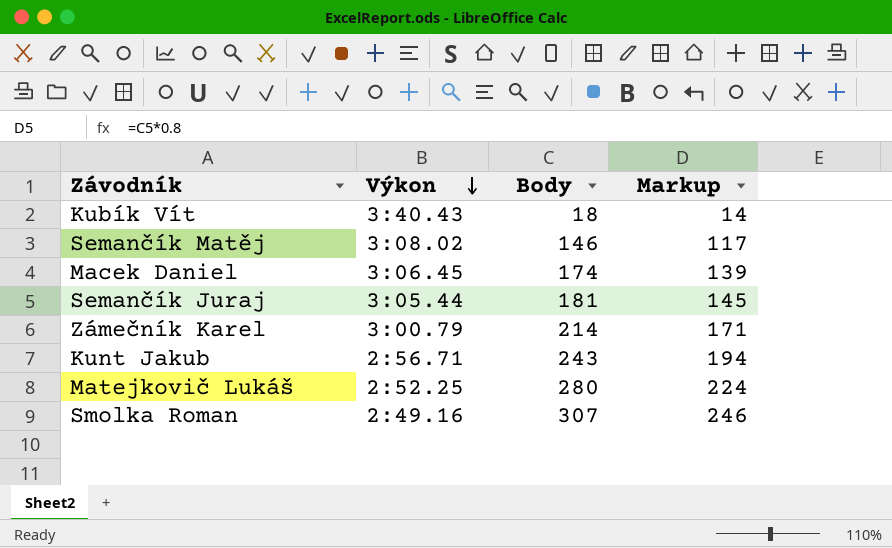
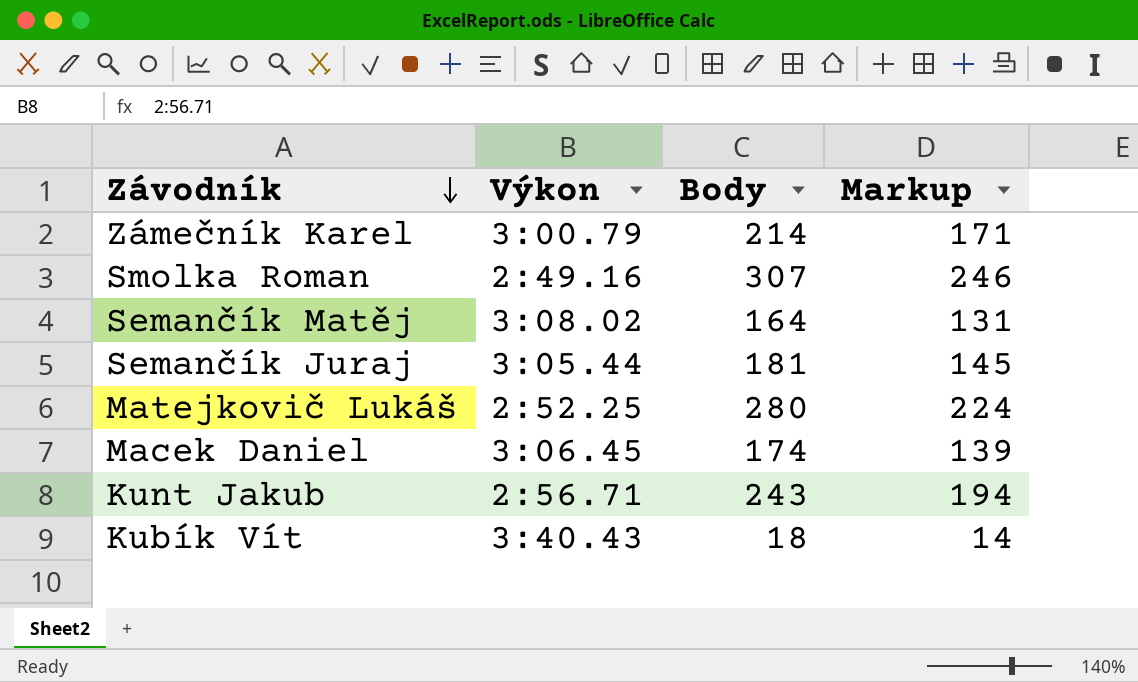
row order: Výkon descending -> Závodník descending
Semančík Matěj | Body: 146 -> 164
Semančík Matěj | Markup: 117 -> 131

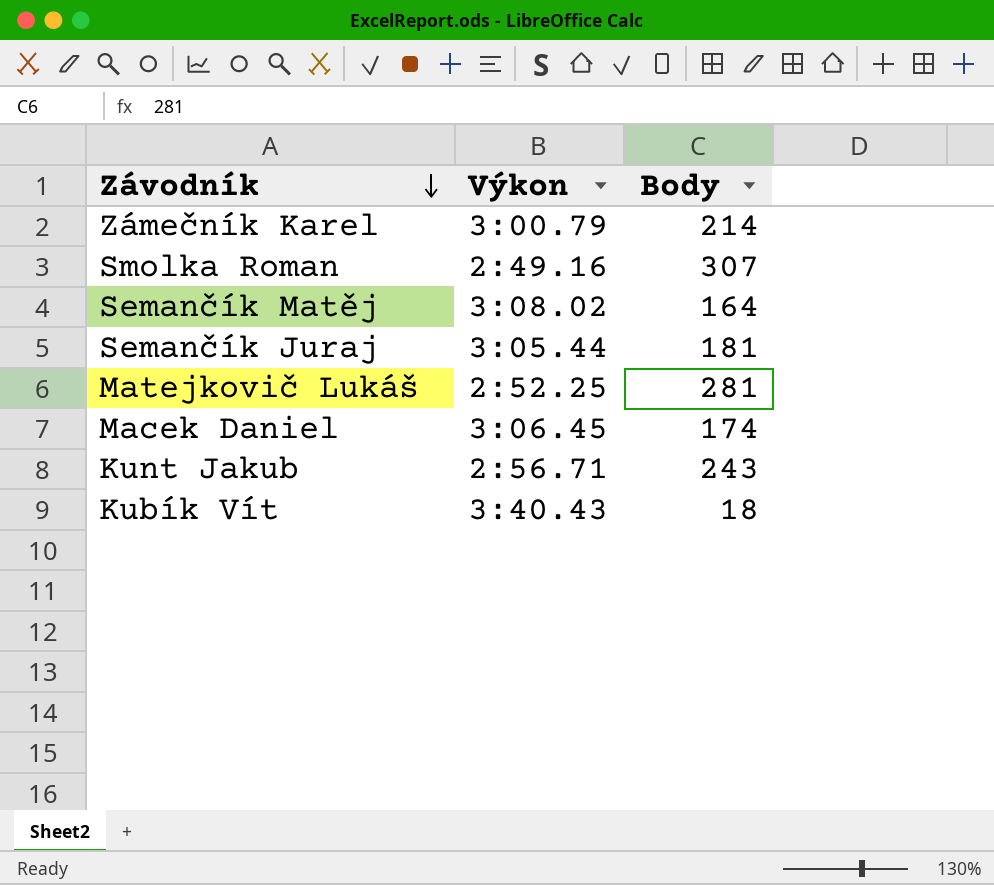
column Markup | formula: [Body] * 0.8 -> none
Matejkovič Lukáš | Body: 280 -> 281

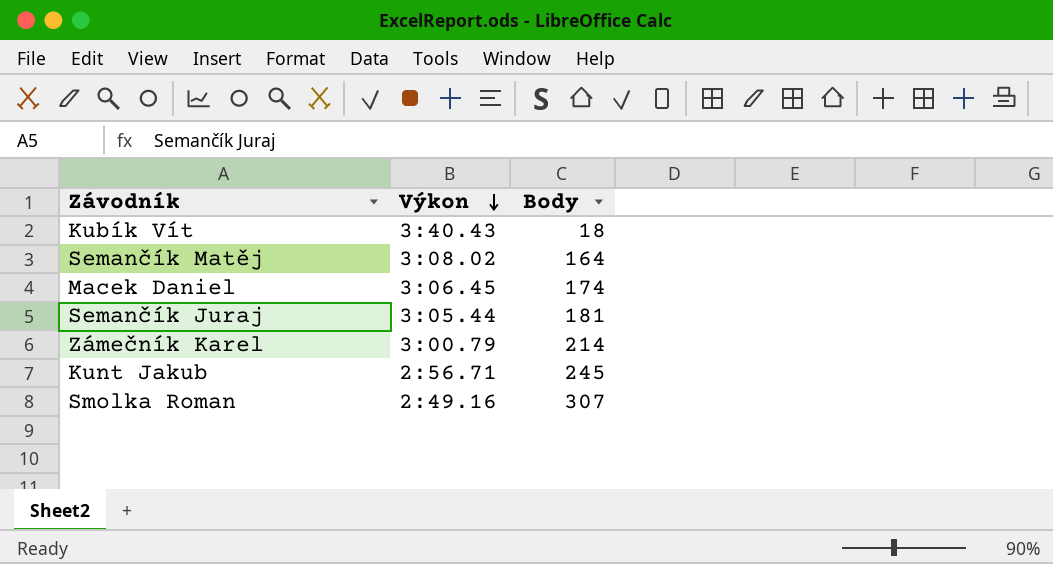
row order: Závodník descending -> Výkon descending
row Matejkovič Lukáš: 2:52.25 | 281 -> none
Kunt Jakub | Body: 243 -> 245

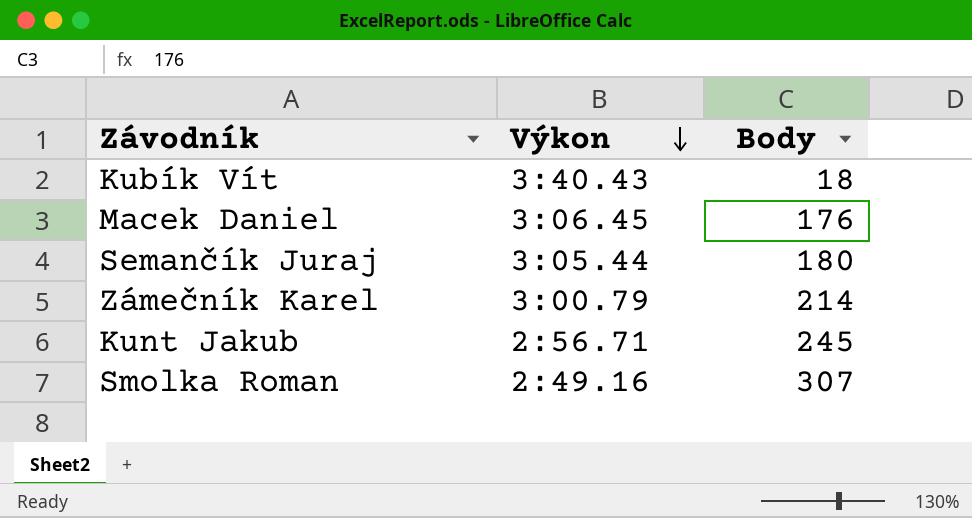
row Semančík Matěj: 3:08.02 | 164 -> none
Macek Daniel | Body: 174 -> 176
Semančík Juraj | Body: 181 -> 180

